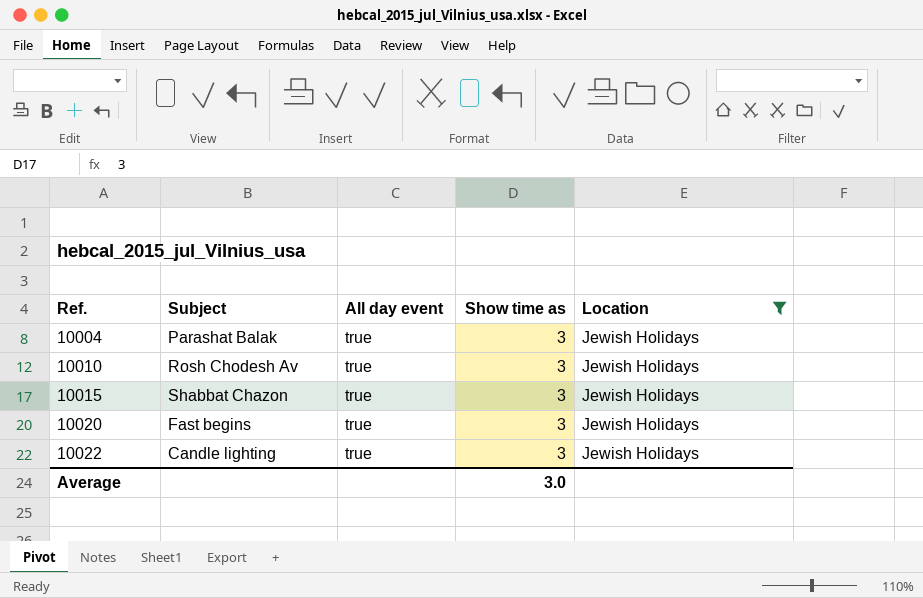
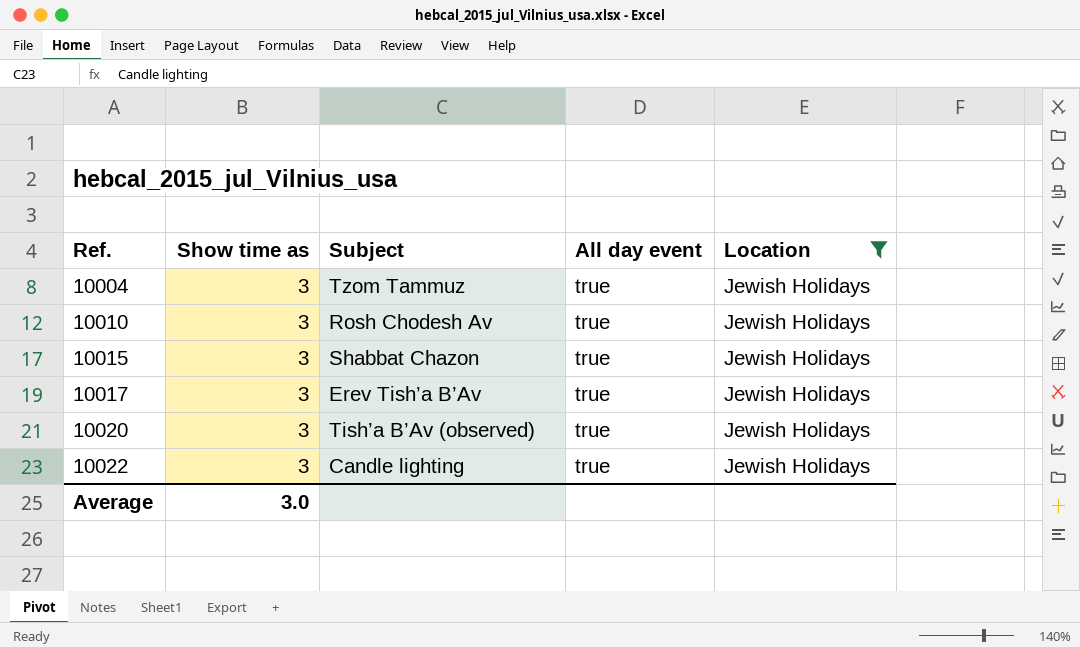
column Show time as | position: 4 -> 2
10004 | Subject: Parashat Balak -> Tzom Tammuz
row 10017: none -> 3 | Erev Tish’a B’Av | true | Jewish Holidays
10020 | Subject: Fast begins -> Tish’a B’Av (observed)

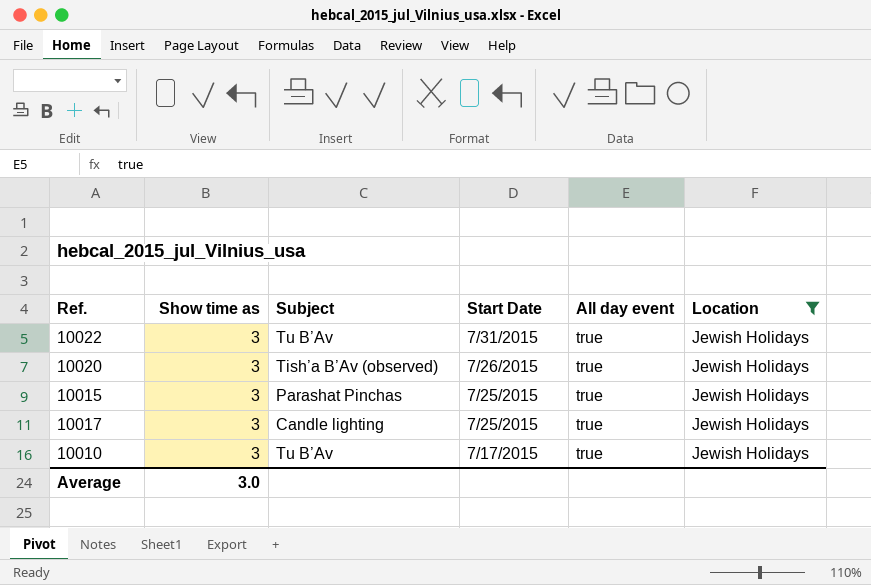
row order: Ref. ascending -> Start Date descending
column Start Date | position: none -> 4
row 10004: 3 | Tzom Tammuz | true | Jewish Holidays -> none
10022 | Subject: Candle lighting -> Tu B’Av
10015 | Subject: Shabbat Chazon -> Parashat Pinchas
10017 | Subject: Erev Tish’a B’Av -> Candle lighting
10010 | Subject: Rosh Chodesh Av -> Tu B’Av

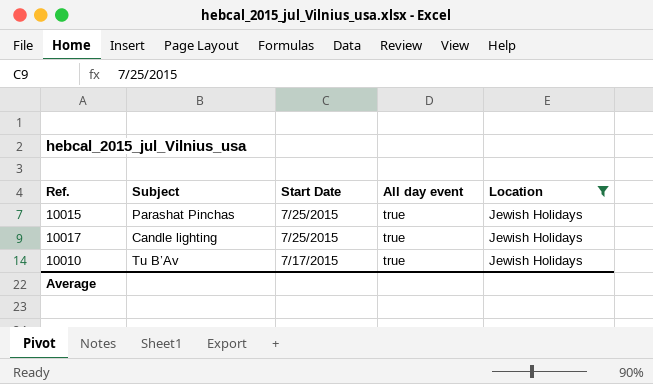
column Show time as | position: 2 -> none
row 10022: 3 | Tu B’Av | 7/31/2015 | true | Jewish Holidays -> none
row 10020: 3 | Tish’a B’Av (observed) | 7/26/2015 | true | Jewish Holidays -> none

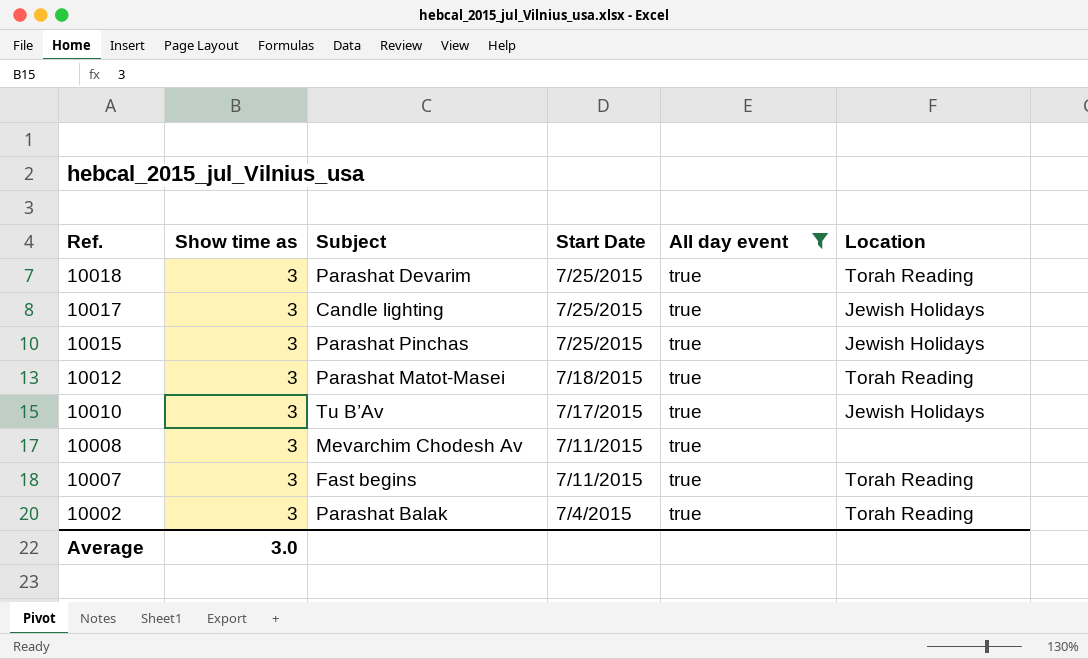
filter: Location = Jewish Holidays -> All day event = true
row order: Start Date descending -> Ref. descending
column Show time as | position: none -> 2

